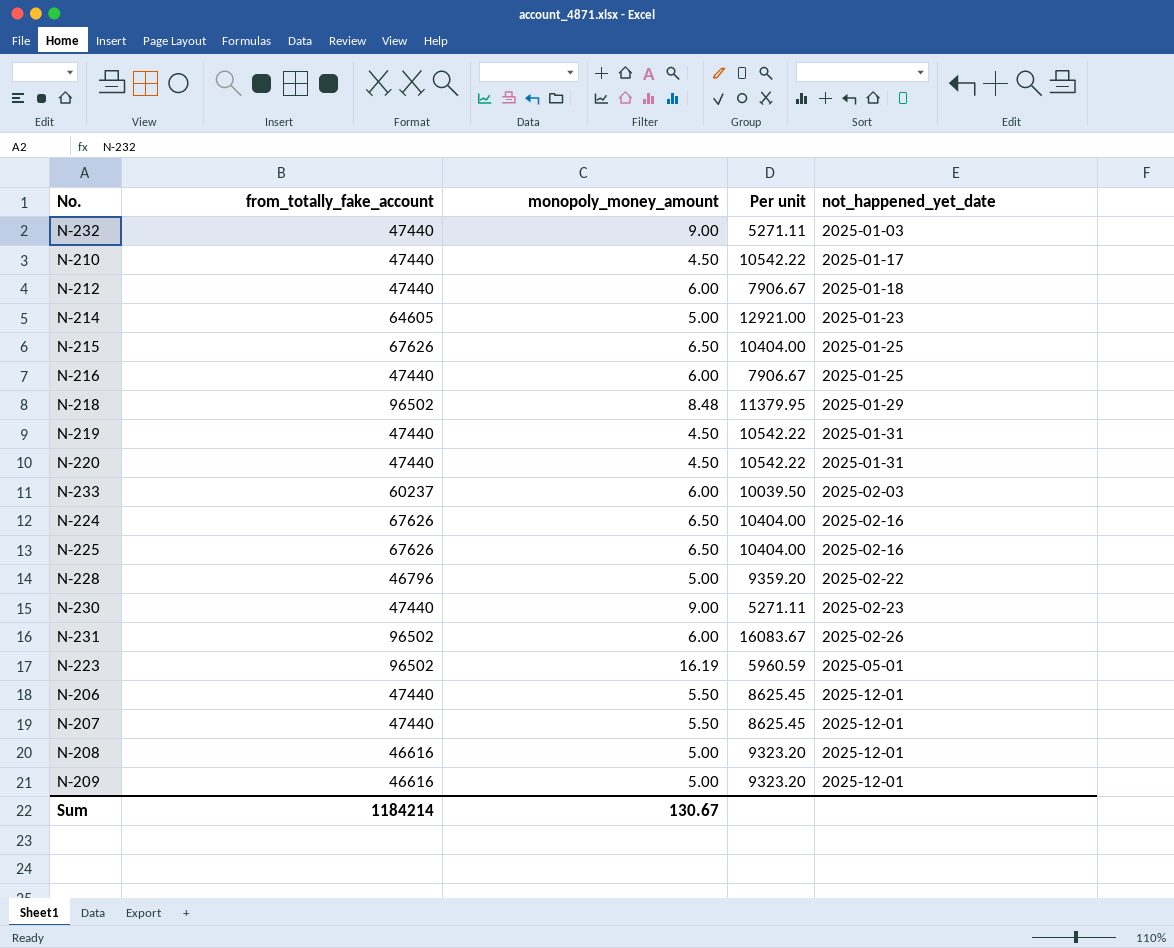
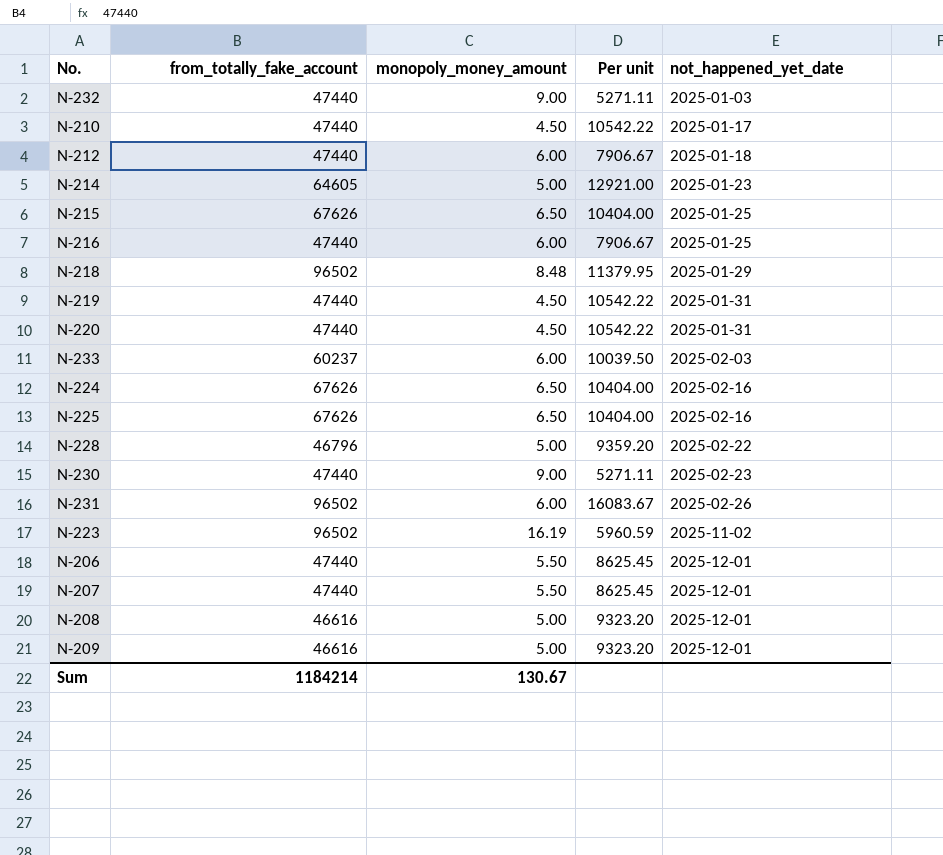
N-223 | not_happened_yet_date: 2025-05-01 -> 2025-11-02

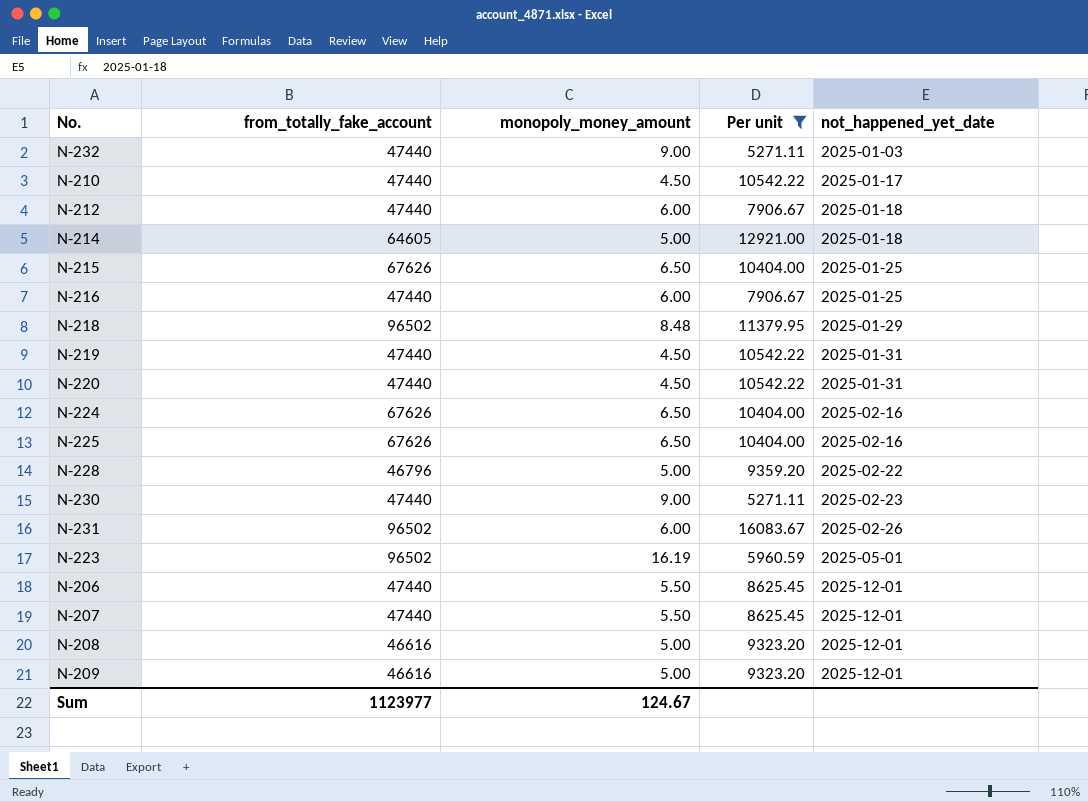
filter: none -> Per unit != 10039.50
N-214 | not_happened_yet_date: 2025-01-23 -> 2025-01-18
N-223 | not_happened_yet_date: 2025-11-02 -> 2025-05-01
Sum | from_totally_fake_account: 1184214 -> 1123977
Sum | monopoly_money_amount: 130.67 -> 124.67

